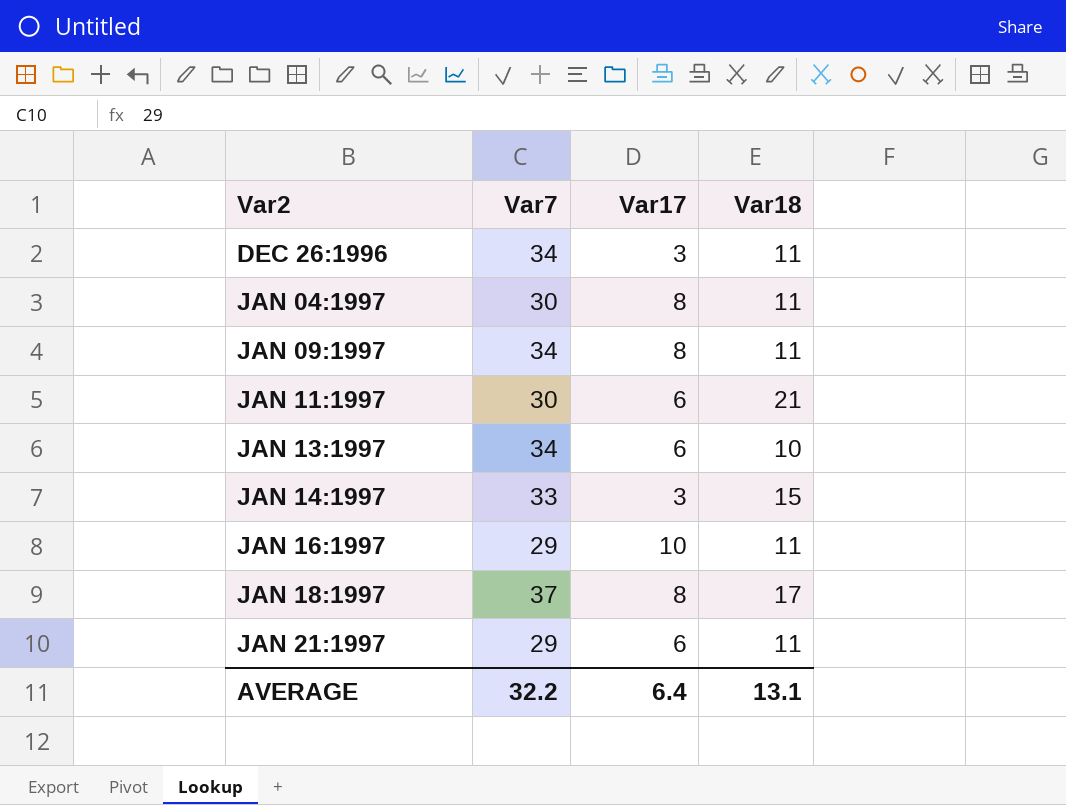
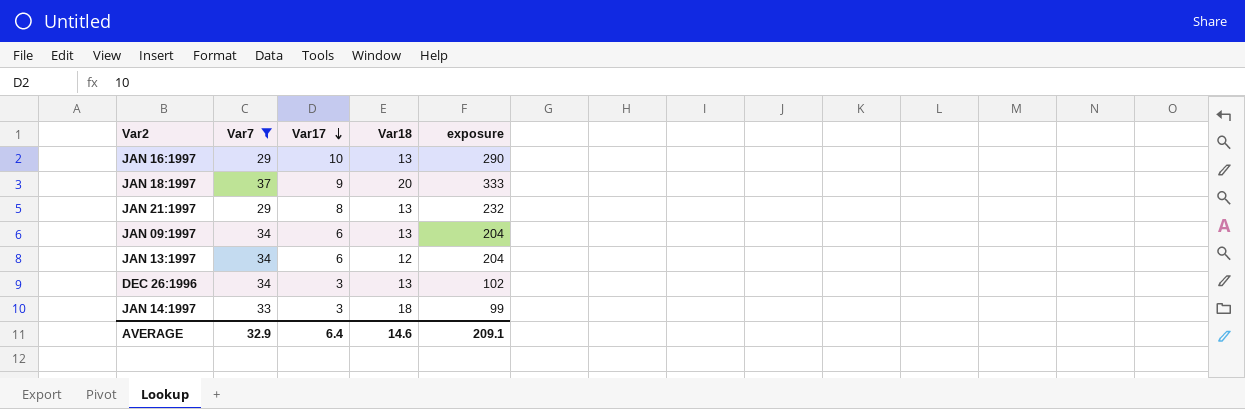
filter: none -> Var7 != 30
row order: none -> Var17 descending
column exposure | formula: none -> [Var7] * [Var17]
JAN 16:1997 | Var18: 11 -> 13
JAN 18:1997 | Var17: 8 -> 9
JAN 18:1997 | Var18: 17 -> 20
JAN 21:1997 | Var17: 6 -> 8
JAN 21:1997 | Var18: 11 -> 13
JAN 09:1997 | Var17: 8 -> 6
JAN 09:1997 | Var18: 11 -> 13
JAN 13:1997 | Var18: 10 -> 12
DEC 26:1996 | Var18: 11 -> 13
JAN 14:1997 | Var18: 15 -> 18
AVERAGE | Var7: 32.2 -> 32.9
AVERAGE | Var18: 13.1 -> 14.6

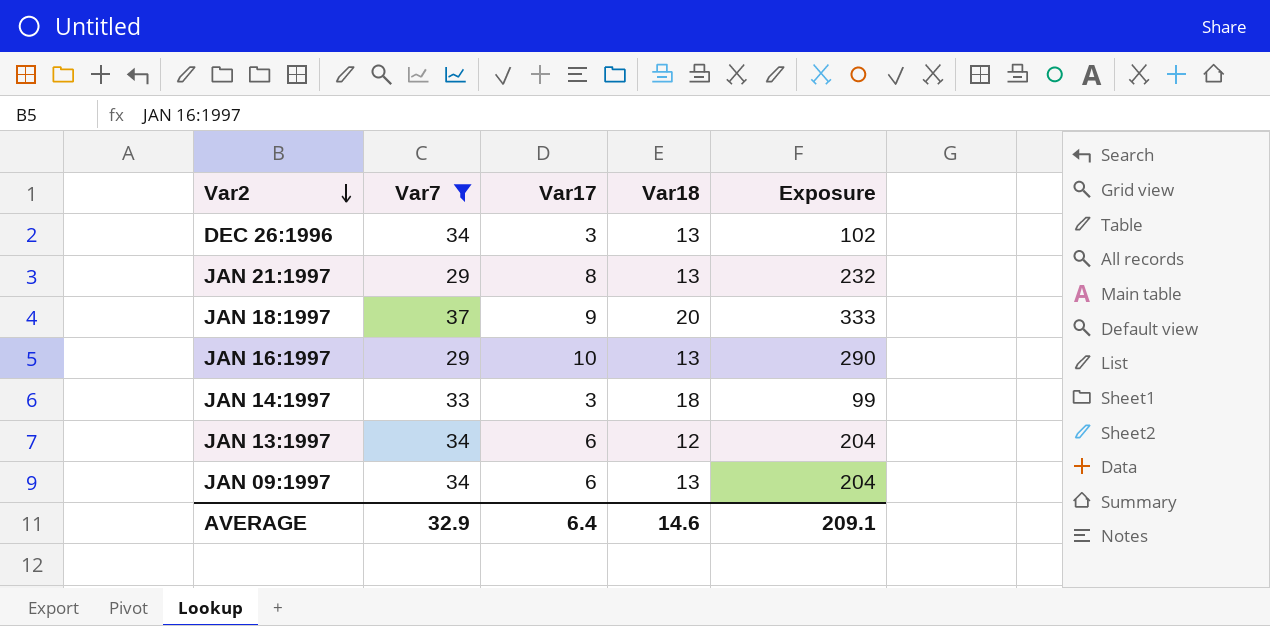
row order: Var17 descending -> Var2 descending
column name: exposure -> Exposure

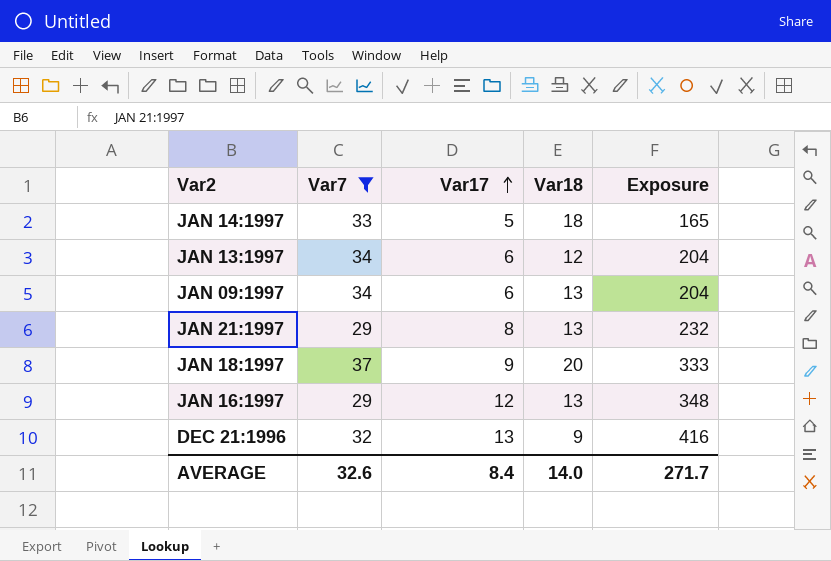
row order: Var2 descending -> Var17 ascending
row DEC 26:1996: 34 | 3 | 13 | 102 -> none
JAN 14:1997 | Var17: 3 -> 5
JAN 14:1997 | Exposure: 99 -> 165
JAN 16:1997 | Var17: 10 -> 12
JAN 16:1997 | Exposure: 290 -> 348
row DEC 21:1996: none -> 32 | 13 | 9 | 416
AVERAGE | Var7: 32.9 -> 32.6
AVERAGE | Var17: 6.4 -> 8.4
AVERAGE | Var18: 14.6 -> 14.0
AVERAGE | Exposure: 209.1 -> 271.7

